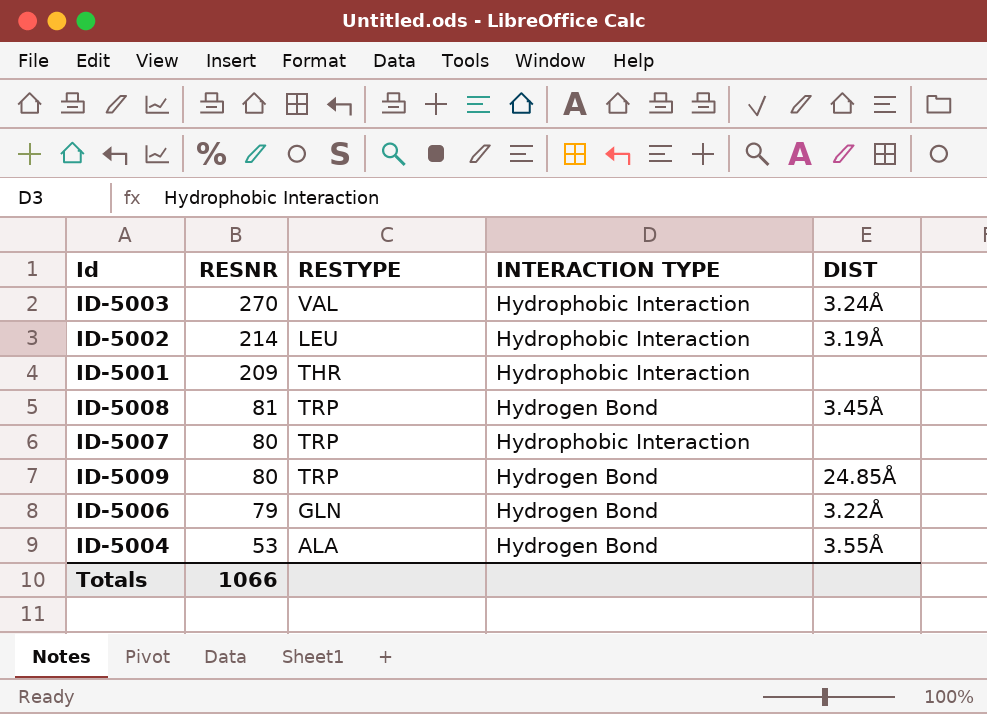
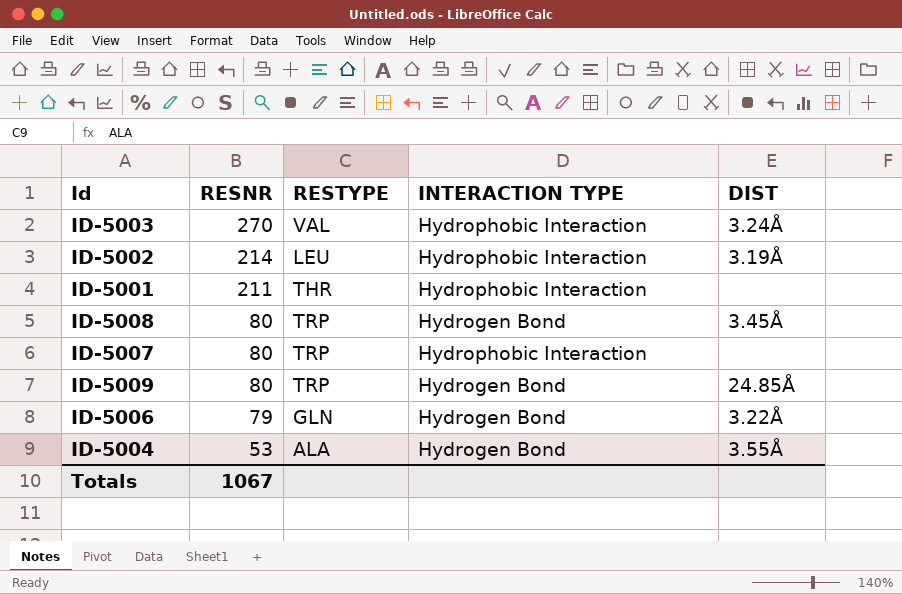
ID-5001 | RESNR: 209 -> 211
ID-5008 | RESNR: 81 -> 80
Totals | RESNR: 1066 -> 1067

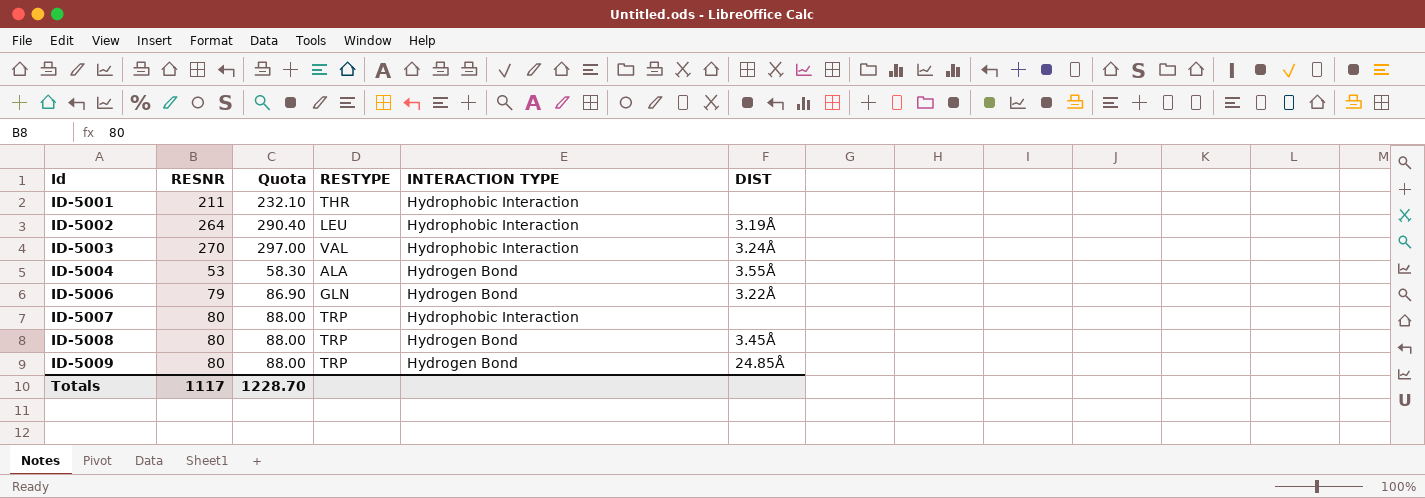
row order: RESNR descending -> Id ascending
column Quota | formula: none -> [RESNR] * 1.1
ID-5002 | RESNR: 214 -> 264
Totals | RESNR: 1067 -> 1117

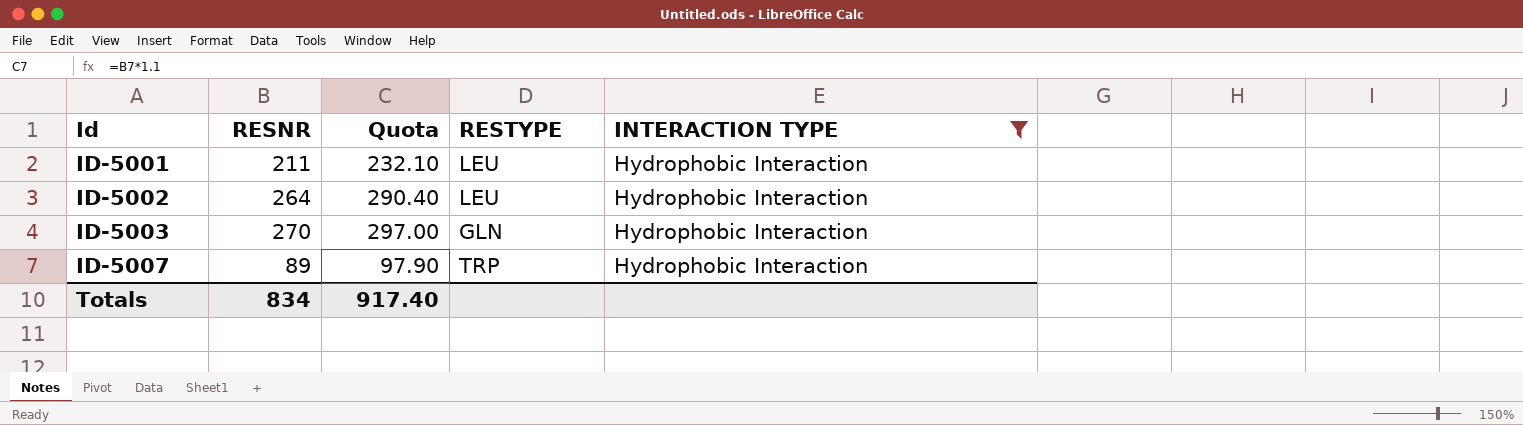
filter: none -> INTERACTION TYPE = Hydrophobic Interaction
column DIST | position: 6 -> none
ID-5001 | RESTYPE: THR -> LEU
ID-5003 | RESTYPE: VAL -> GLN
ID-5007 | RESNR: 80 -> 89
ID-5007 | Quota: 88.00 -> 97.90
Totals | RESNR: 1117 -> 834
Totals | Quota: 1228.70 -> 917.40

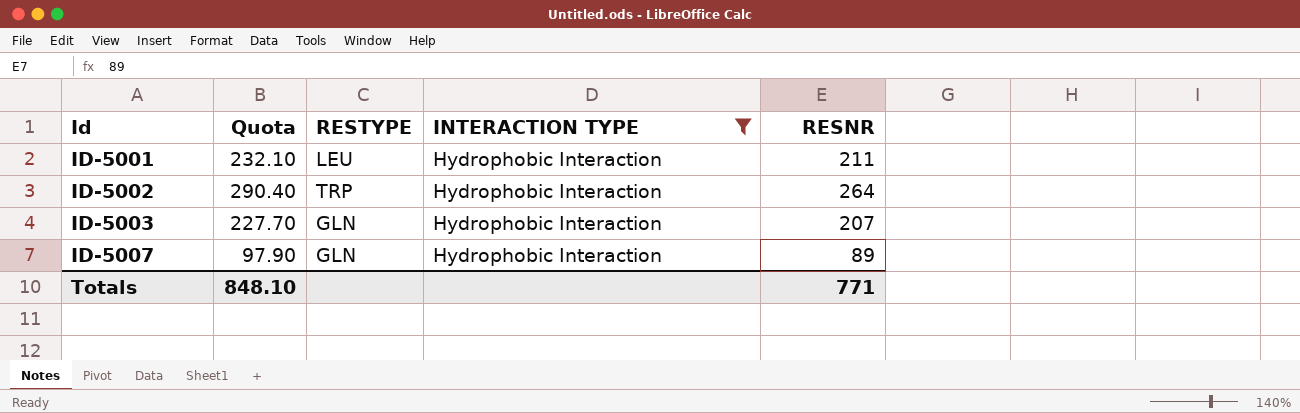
column RESNR | position: 2 -> 5
ID-5002 | RESTYPE: LEU -> TRP
ID-5003 | Quota: 297.00 -> 227.70
ID-5003 | RESNR: 270 -> 207
ID-5007 | RESTYPE: TRP -> GLN
Totals | Quota: 917.40 -> 848.10
Totals | RESNR: 834 -> 771

